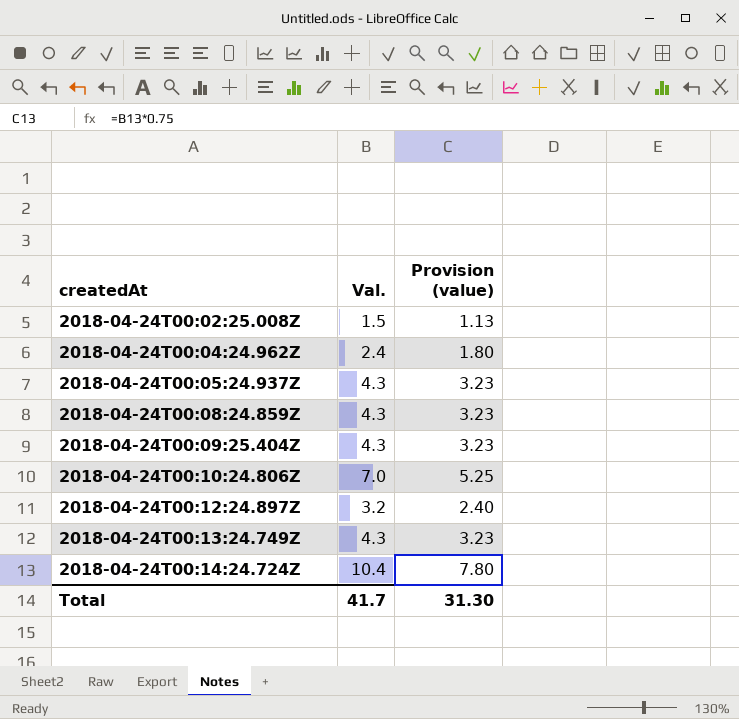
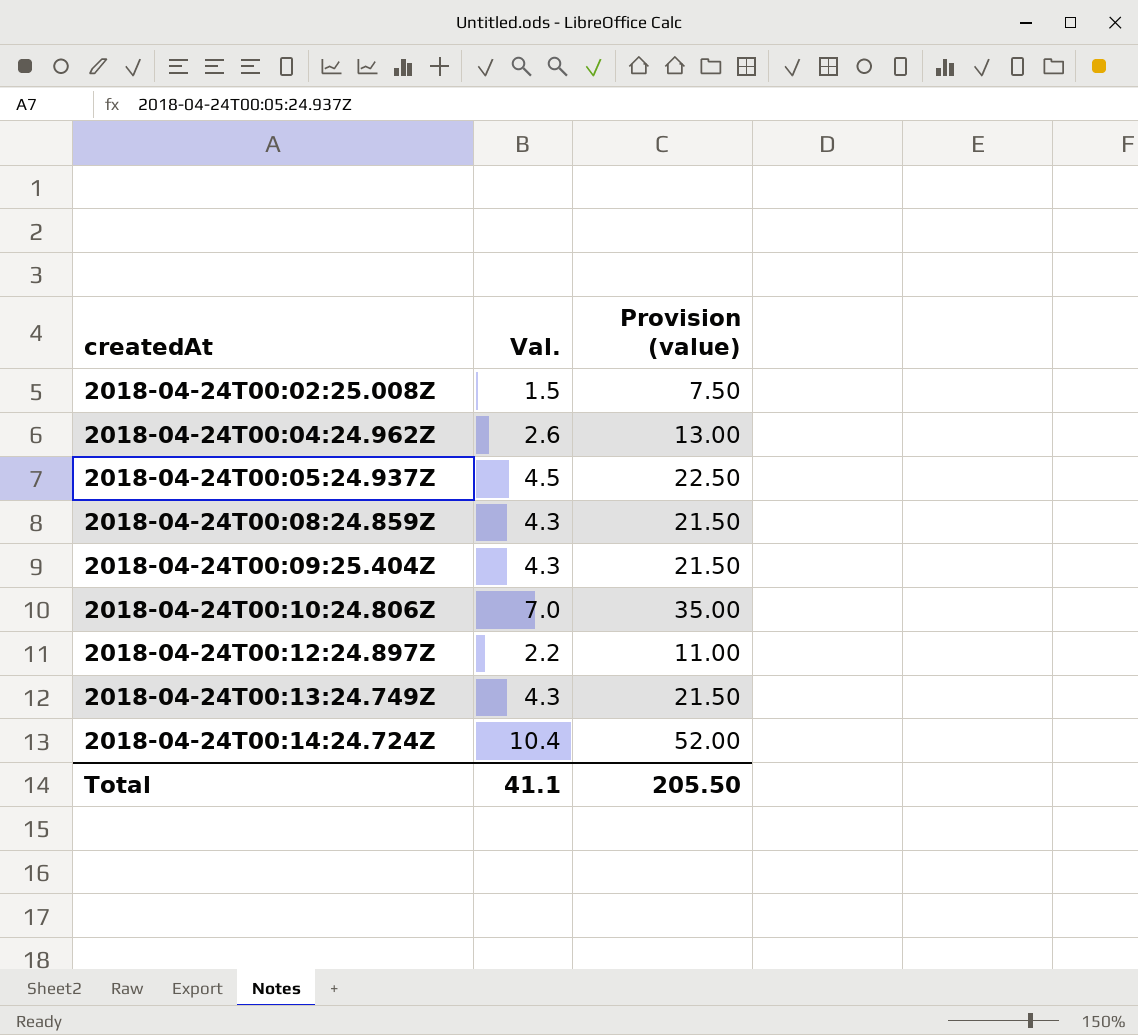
column Provision (value) | formula: [Val.] * 0.75 -> [Val.] * 5
2018-04-24T00:04:24.962Z | Val.: 2.4 -> 2.6
2018-04-24T00:05:24.937Z | Val.: 4.3 -> 4.5
2018-04-24T00:12:24.897Z | Val.: 3.2 -> 2.2
Total | Val.: 41.7 -> 41.1
Total | Provision (value): 31.30 -> 205.50

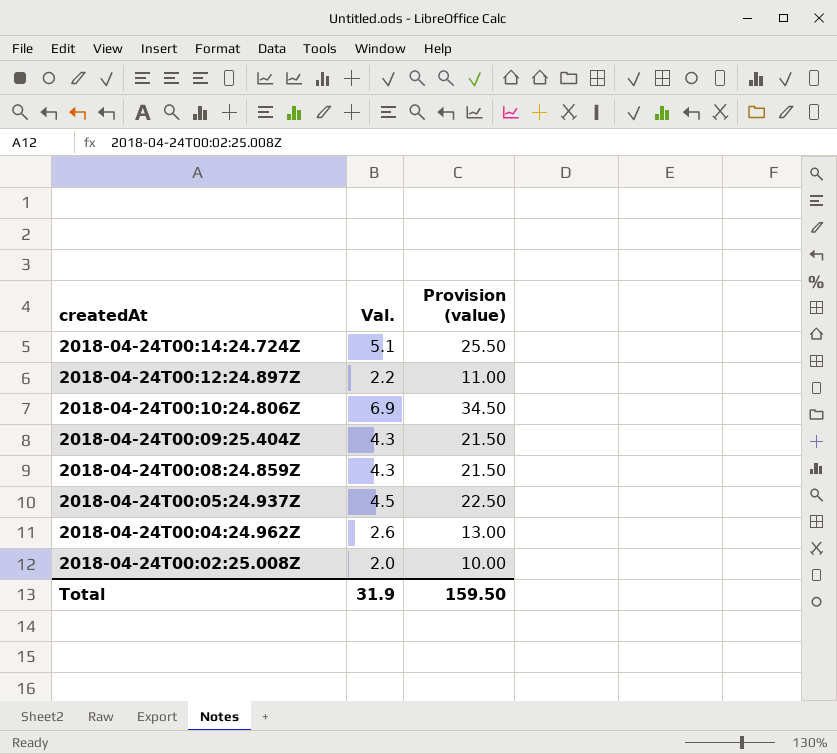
row order: createdAt ascending -> createdAt descending
row 2018-04-24T00:13:24.749Z: 4.3 | 21.50 -> none
2018-04-24T00:14:24.724Z | Val.: 10.4 -> 5.1
2018-04-24T00:14:24.724Z | Provision (value): 52.00 -> 25.50
2018-04-24T00:10:24.806Z | Val.: 7.0 -> 6.9
2018-04-24T00:10:24.806Z | Provision (value): 35.00 -> 34.50
2018-04-24T00:02:25.008Z | Val.: 1.5 -> 2.0
2018-04-24T00:02:25.008Z | Provision (value): 7.50 -> 10.00
Total | Val.: 41.1 -> 31.9
Total | Provision (value): 205.50 -> 159.50

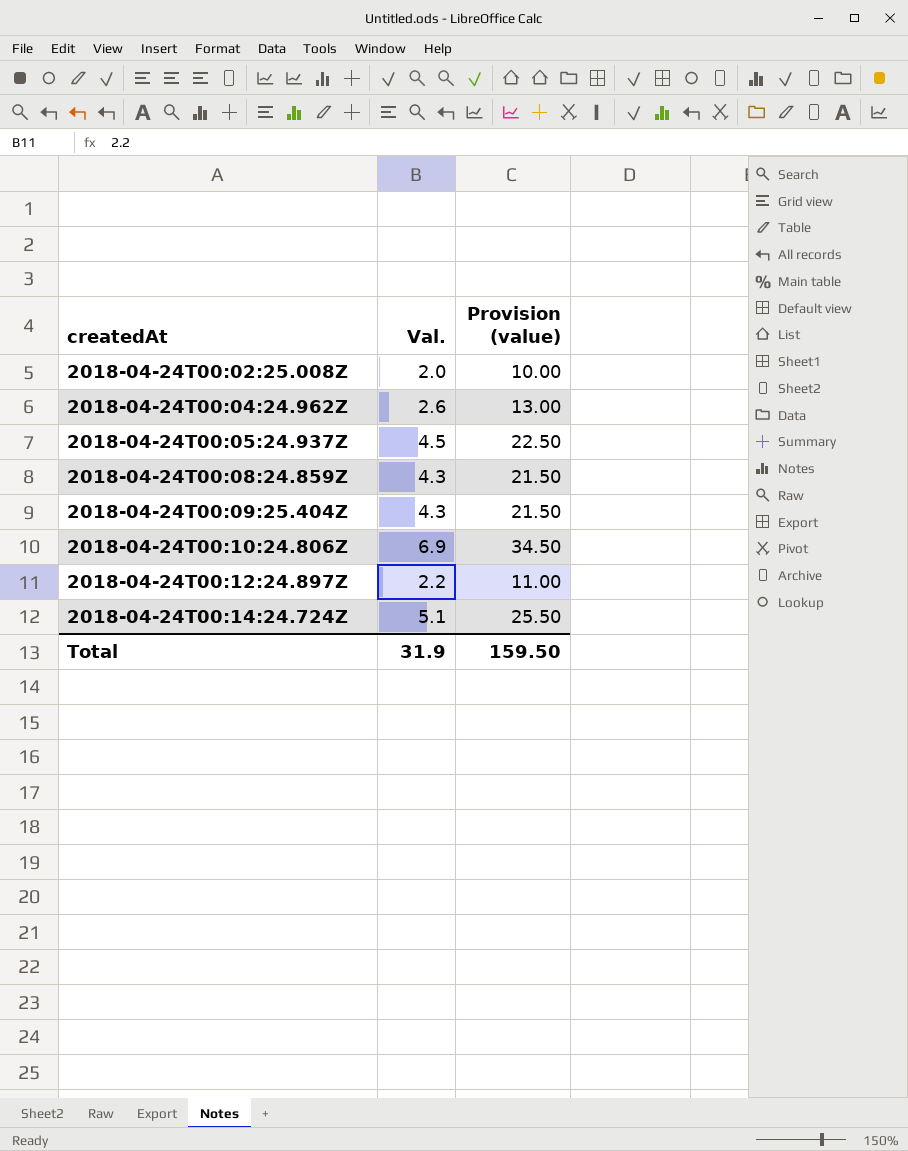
row order: createdAt descending -> createdAt ascending

